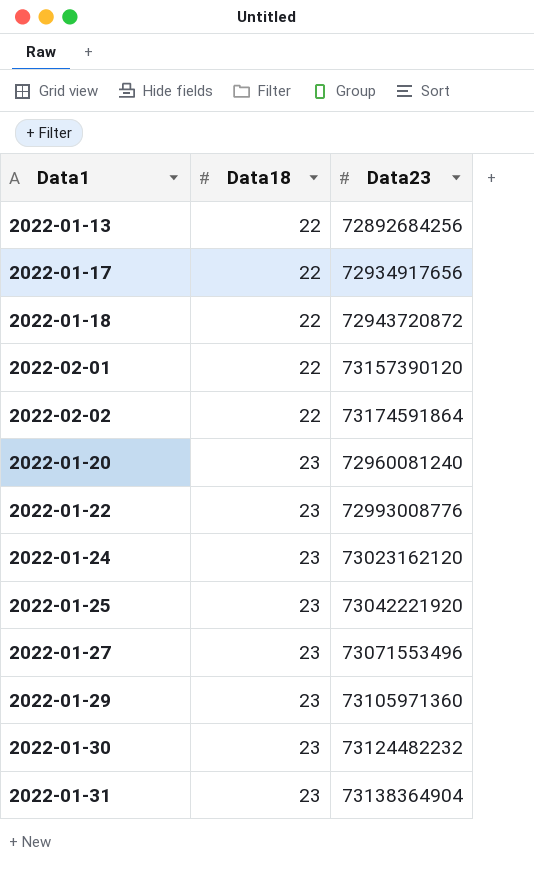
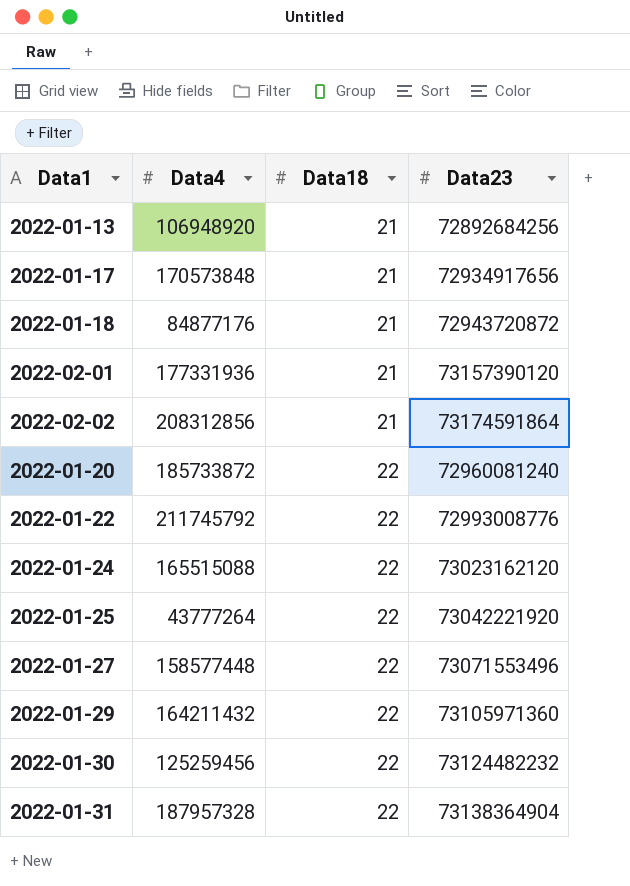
column Data4 | position: none -> 2
2022-01-13 | Data18: 22 -> 21
2022-01-17 | Data18: 22 -> 21
2022-01-18 | Data18: 22 -> 21
2022-02-01 | Data18: 22 -> 21
2022-02-02 | Data18: 22 -> 21
2022-01-20 | Data18: 23 -> 22
2022-01-22 | Data18: 23 -> 22
2022-01-24 | Data18: 23 -> 22
2022-01-25 | Data18: 23 -> 22
2022-01-27 | Data18: 23 -> 22
2022-01-29 | Data18: 23 -> 22
2022-01-30 | Data18: 23 -> 22
2022-01-31 | Data18: 23 -> 22

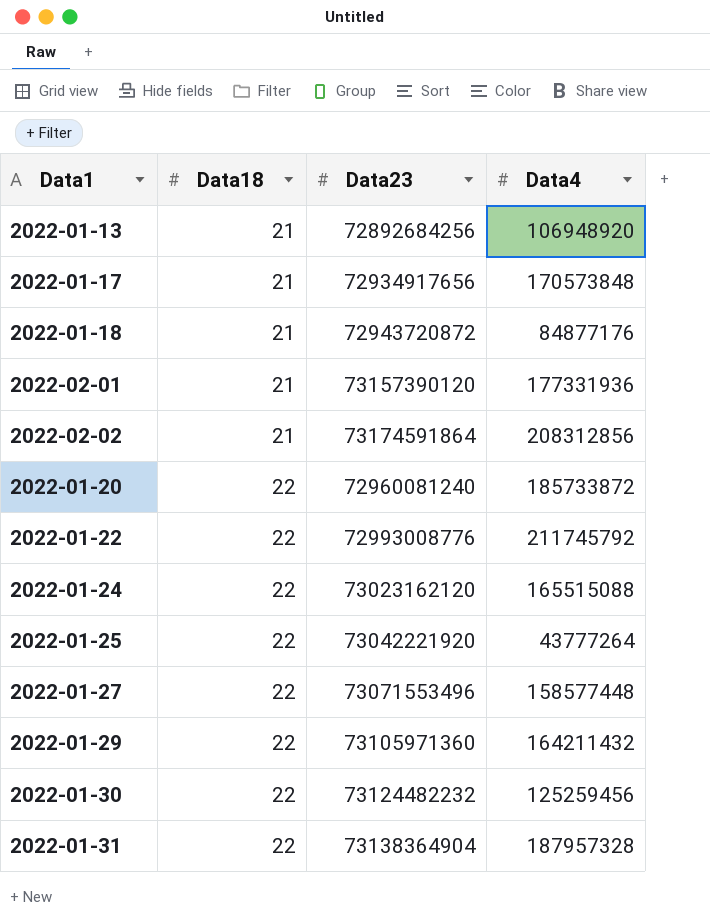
column Data4 | position: 2 -> 4

